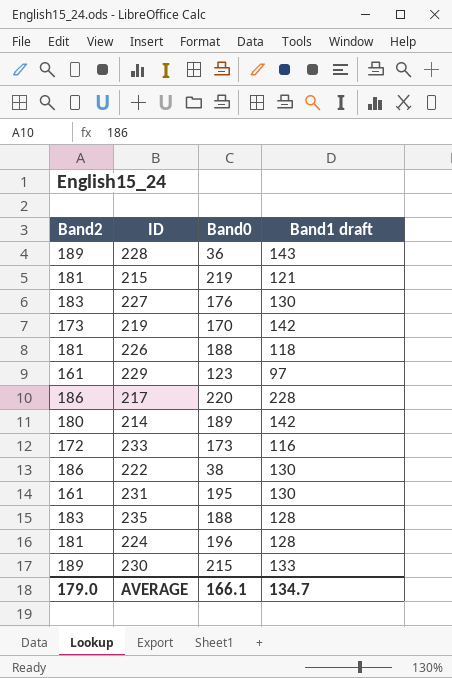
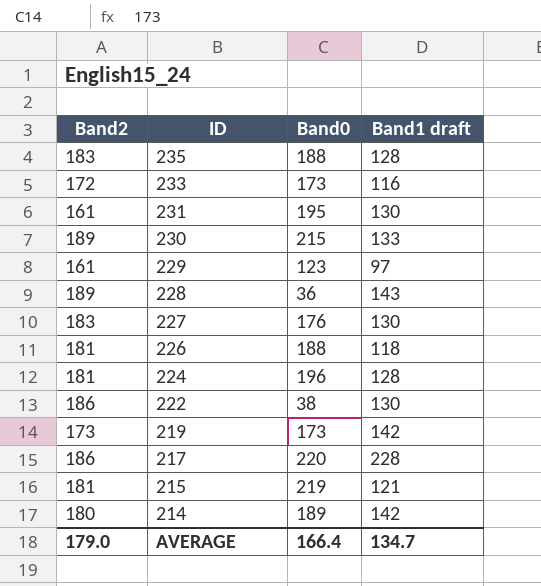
row order: none -> ID descending
219 | Band0: 170 -> 173
AVERAGE | Band0: 166.1 -> 166.4

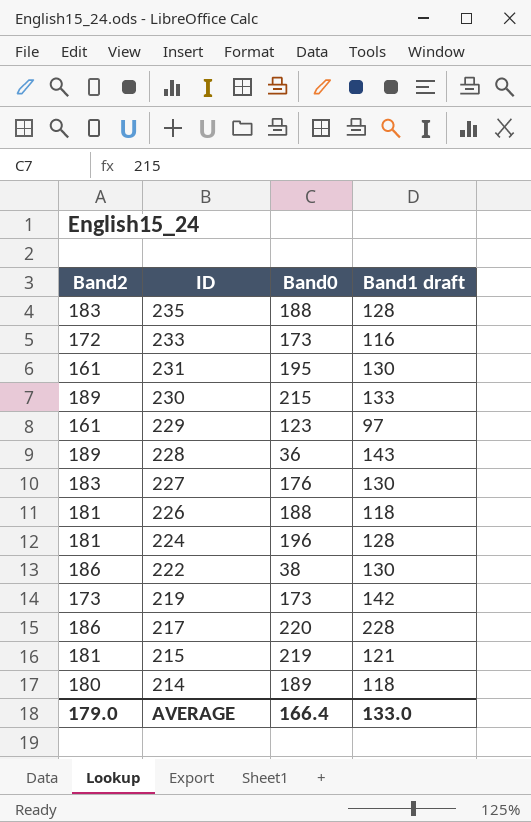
214 | Band1 draft: 142 -> 118
AVERAGE | Band1 draft: 134.7 -> 133.0

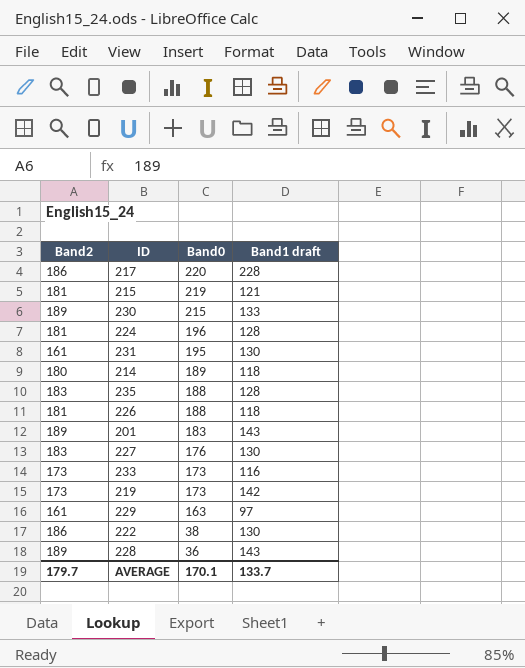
row order: ID descending -> Band0 descending
row 201: none -> 189 | 183 | 143
233 | Band2: 172 -> 173
229 | Band0: 123 -> 163
AVERAGE | Band2: 179.0 -> 179.7
AVERAGE | Band0: 166.4 -> 170.1
AVERAGE | Band1 draft: 133.0 -> 133.7

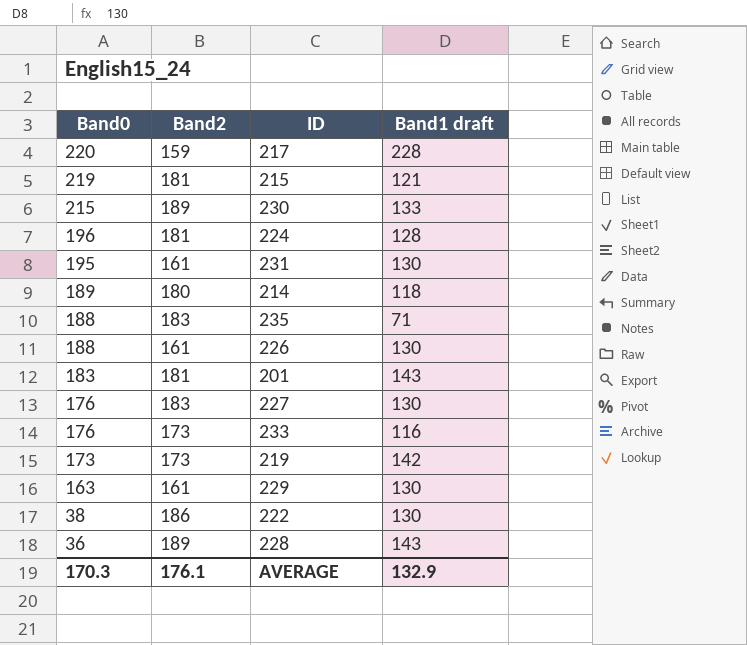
column Band0 | position: 3 -> 1
217 | Band2: 186 -> 159
235 | Band1 draft: 128 -> 71
226 | Band2: 181 -> 161
226 | Band1 draft: 118 -> 130
201 | Band2: 189 -> 181
233 | Band0: 173 -> 176
229 | Band1 draft: 97 -> 130
AVERAGE | Band0: 170.1 -> 170.3
AVERAGE | Band2: 179.7 -> 176.1
AVERAGE | Band1 draft: 133.7 -> 132.9

